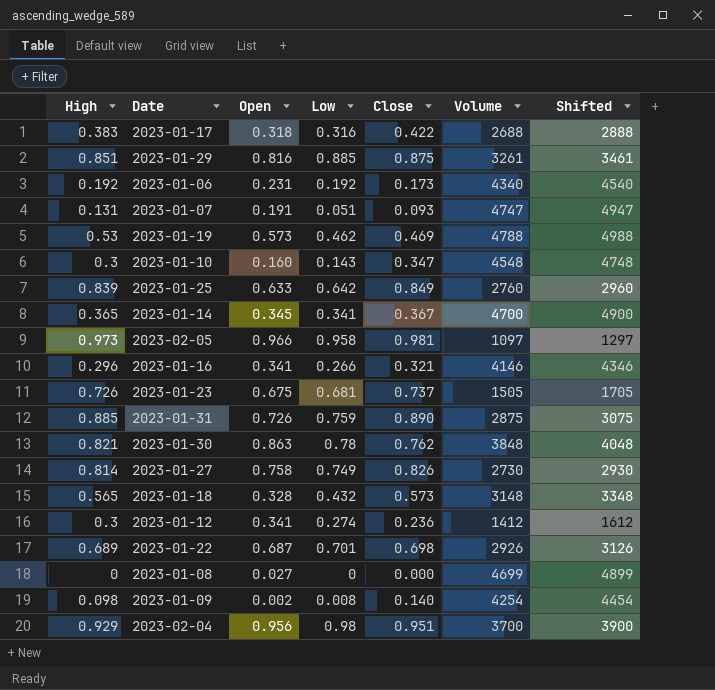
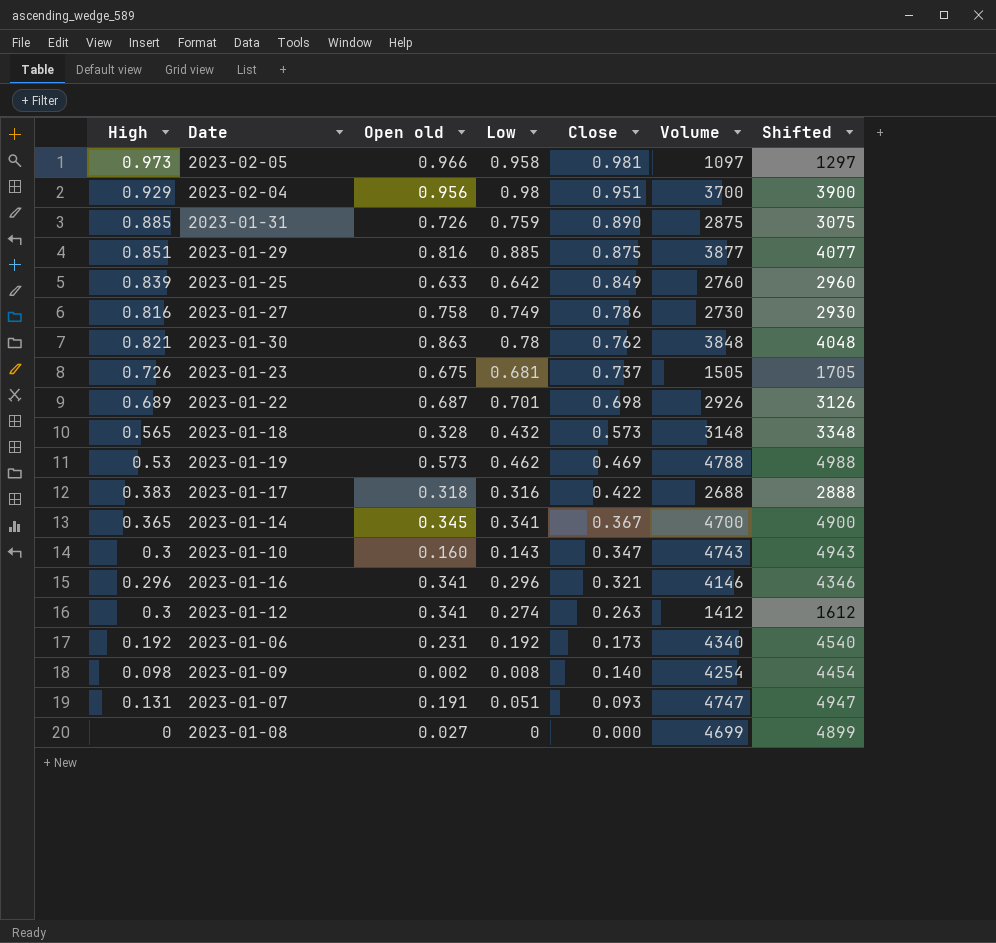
row order: none -> Close descending
column name: Open -> Open old
2023-01-29 | Volume: 3261 -> 3877
2023-01-29 | Shifted: 3461 -> 4077
2023-01-27 | High: 0.814 -> 0.816
2023-01-27 | Close: 0.826 -> 0.786
2023-01-10 | Volume: 4548 -> 4743
2023-01-10 | Shifted: 4748 -> 4943
2023-01-16 | Low: 0.266 -> 0.296
2023-01-12 | Close: 0.236 -> 0.263

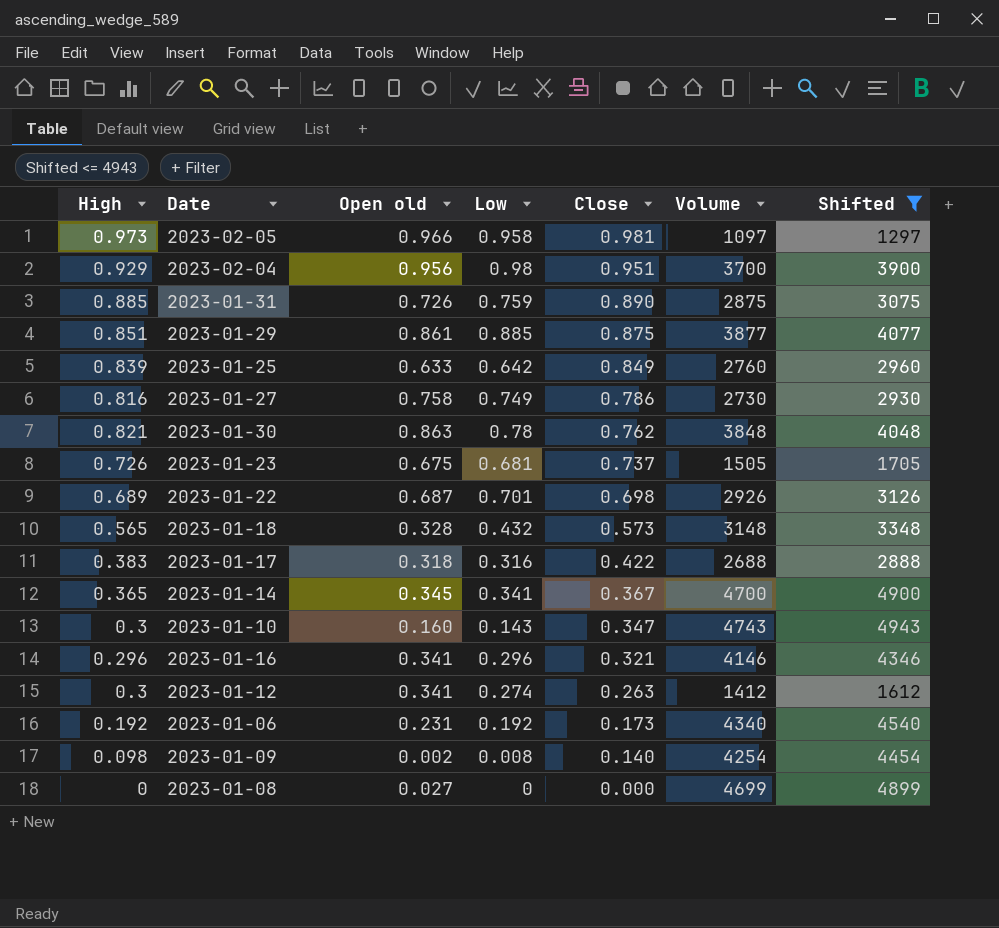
filter: none -> Shifted <= 4943
2023-01-29 | Open old: 0.816 -> 0.861

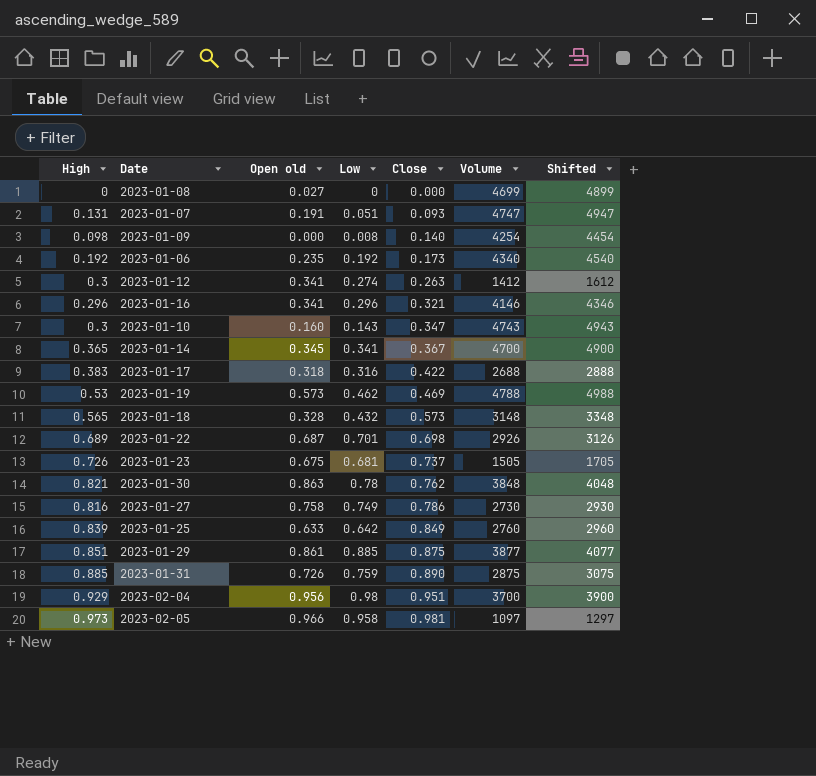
filter: Shifted <= 4943 -> none
row order: Close descending -> Close ascending
2023-01-09 | Open old: 0.002 -> 0.000
2023-01-06 | Open old: 0.231 -> 0.235

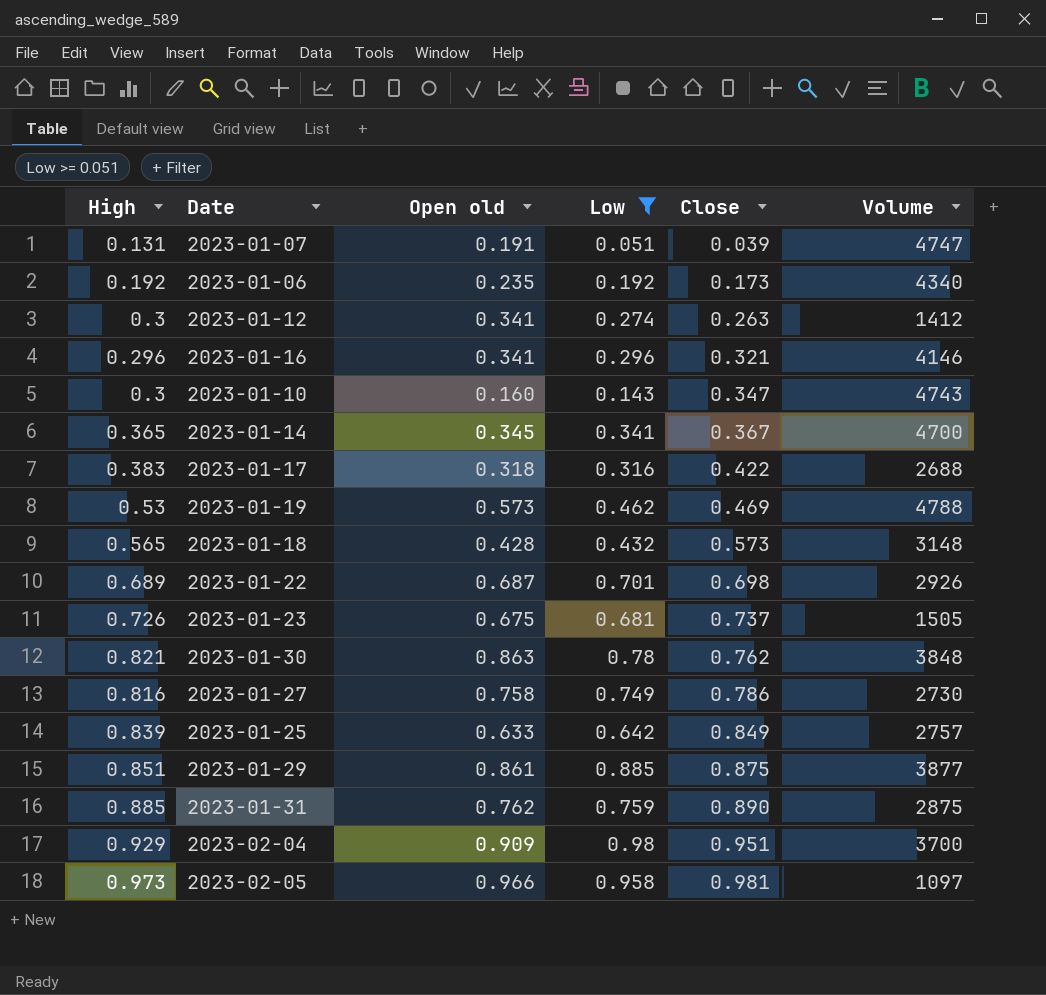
filter: none -> Low >= 0.051
column Shifted | formula: [Volume] + 200 -> none
2023-01-07 | Close: 0.093 -> 0.039
2023-01-18 | Open old: 0.328 -> 0.428
2023-01-25 | Volume: 2760 -> 2757
2023-01-31 | Open old: 0.726 -> 0.762
2023-02-04 | Open old: 0.956 -> 0.909

